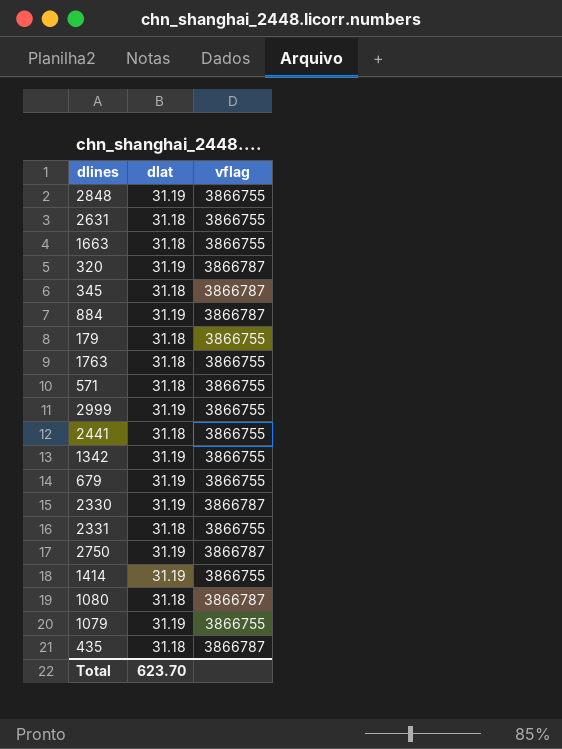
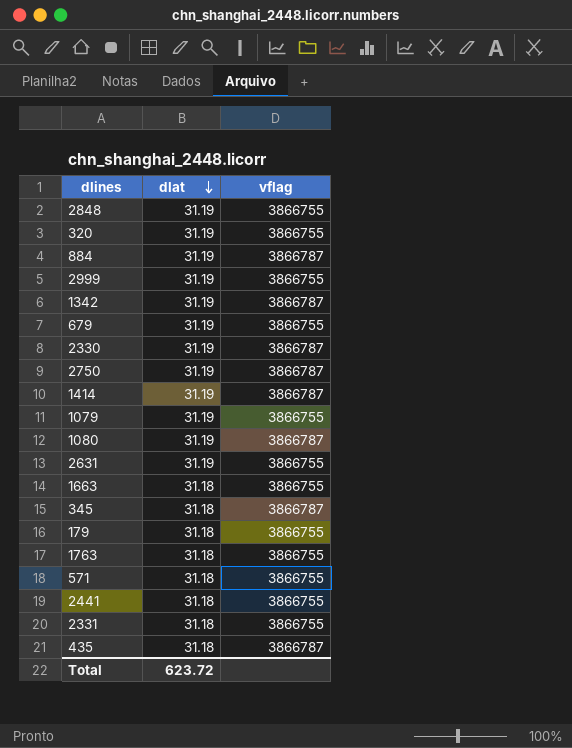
row order: none -> dlat descending
320 | vflag: 3866787 -> 3866755
1342 | vflag: 3866755 -> 3866787
1414 | vflag: 3866755 -> 3866787
1080 | dlat: 31.18 -> 31.19
2631 | dlat: 31.18 -> 31.19
Total | dlat: 623.70 -> 623.72

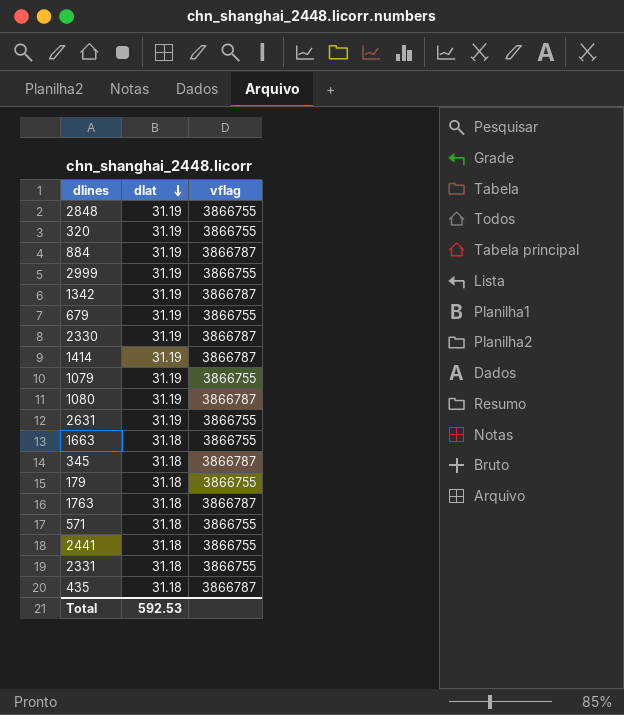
row 2750: 31.19 | 3866787 -> none
1763 | vflag: 3866755 -> 3866787
Total | dlat: 623.72 -> 592.53

